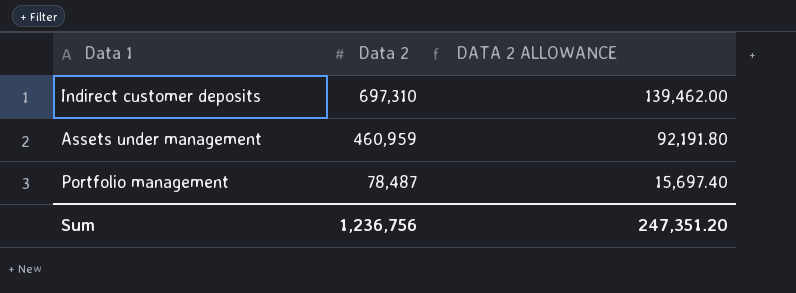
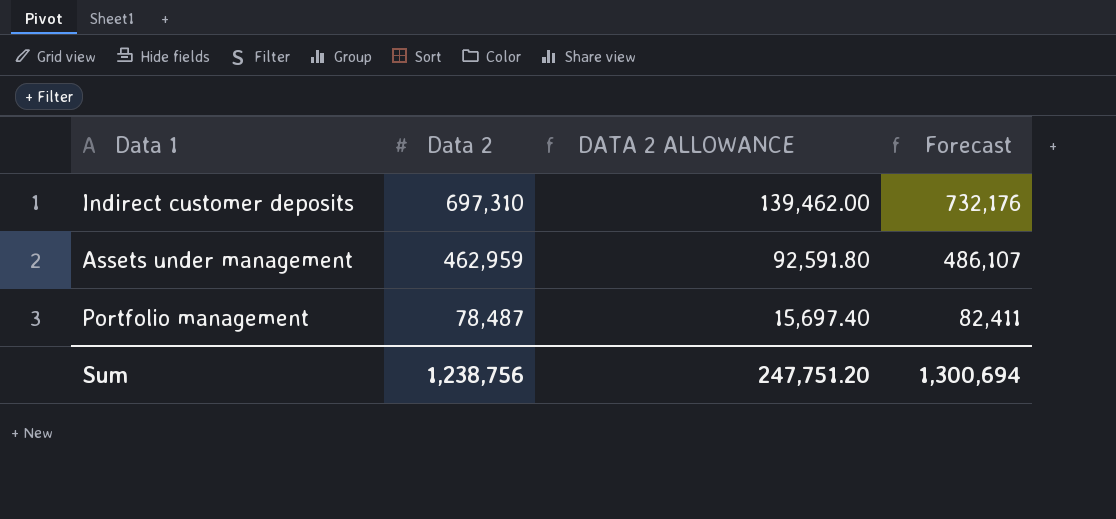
column Forecast | formula: none -> [Data 2] * 1.05
Assets under management | Data 2: 460,959 -> 462,959
Assets under management | DATA 2 ALLOWANCE: 92,191.80 -> 92,591.80
Sum | Data 2: 1,236,756 -> 1,238,756
Sum | DATA 2 ALLOWANCE: 247,351.20 -> 247,751.20

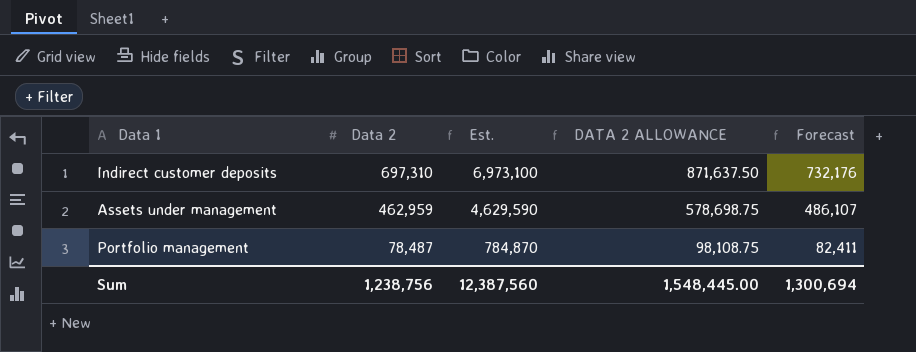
column Est. | formula: none -> [Data 2] * 10
column DATA 2 ALLOWANCE | formula: [Data 2] * 0.2 -> [Data 2] * 1.25
Sum | DATA 2 ALLOWANCE: 247,751.20 -> 1,548,445.00

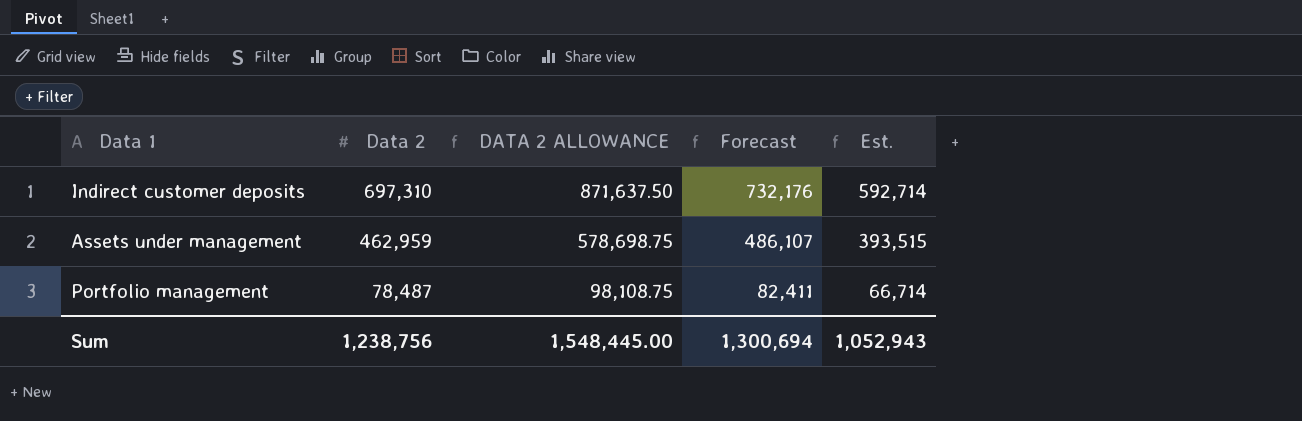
column Est. | formula: [Data 2] * 10 -> [Data 2] * 0.85
column Est. | position: 3 -> 5
Sum | Est.: 12,387,560 -> 1,052,943

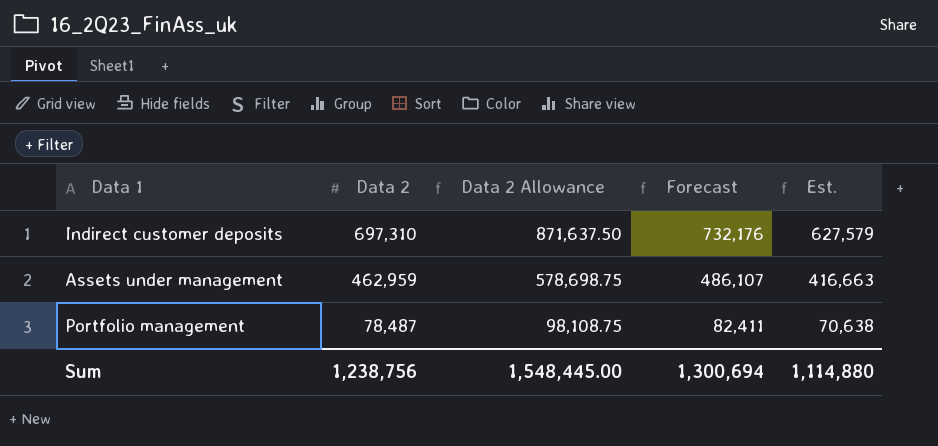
column name: DATA 2 ALLOWANCE -> Data 2 Allowance
column Est. | formula: [Data 2] * 0.85 -> [Data 2] * 0.9
Sum | Est.: 1,052,943 -> 1,114,880

